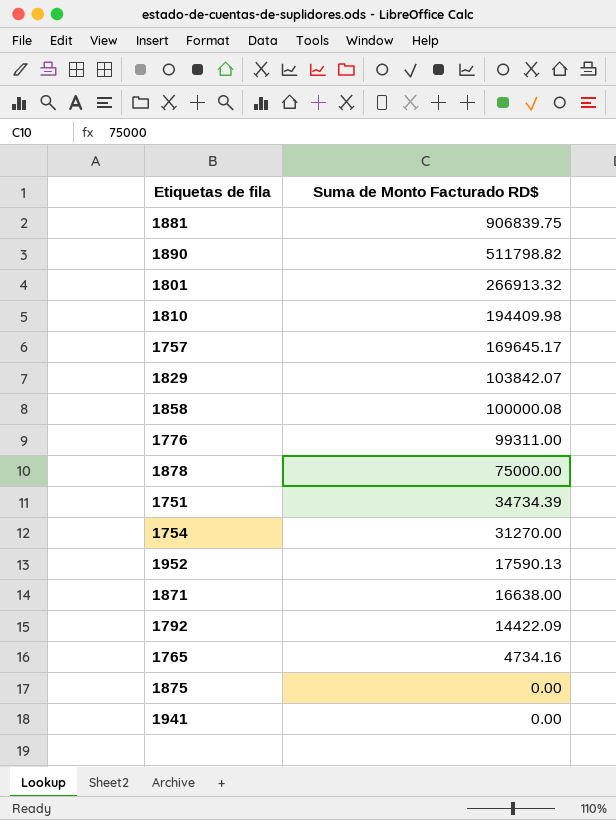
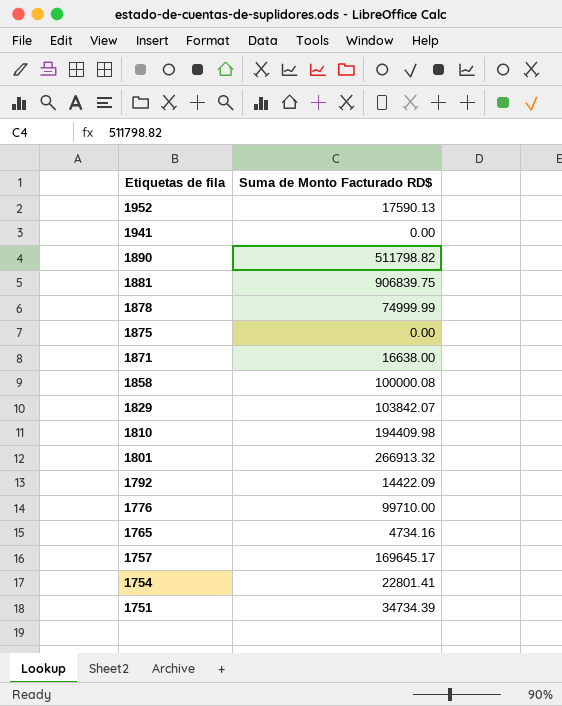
row order: Suma de Monto Facturado RD$ descending -> Etiquetas de fila descending
1878 | Suma de Monto Facturado RD$: 75000.00 -> 74999.99
1776 | Suma de Monto Facturado RD$: 99311.00 -> 99710.00
1754 | Suma de Monto Facturado RD$: 31270.00 -> 22801.41

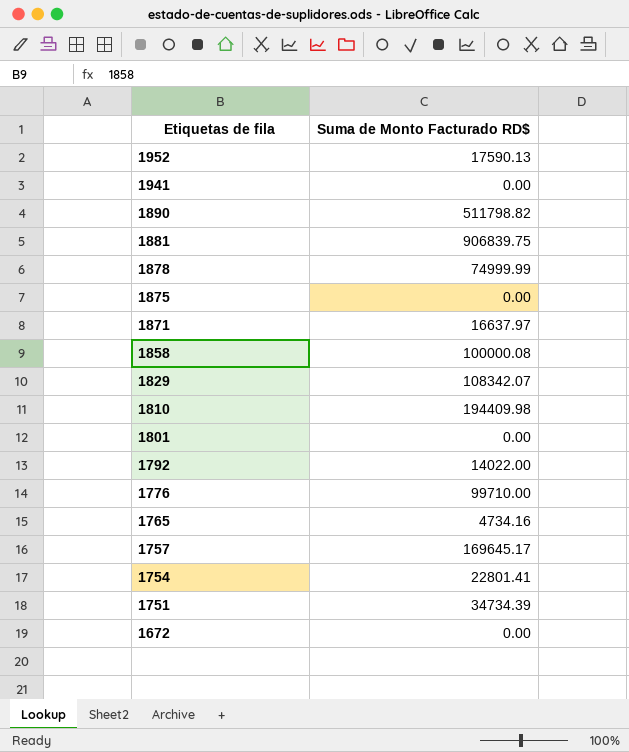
1871 | Suma de Monto Facturado RD$: 16638.00 -> 16637.97
1829 | Suma de Monto Facturado RD$: 103842.07 -> 108342.07
1801 | Suma de Monto Facturado RD$: 266913.32 -> 0.00
1792 | Suma de Monto Facturado RD$: 14422.09 -> 14022.00
row 1672: none -> 0.00

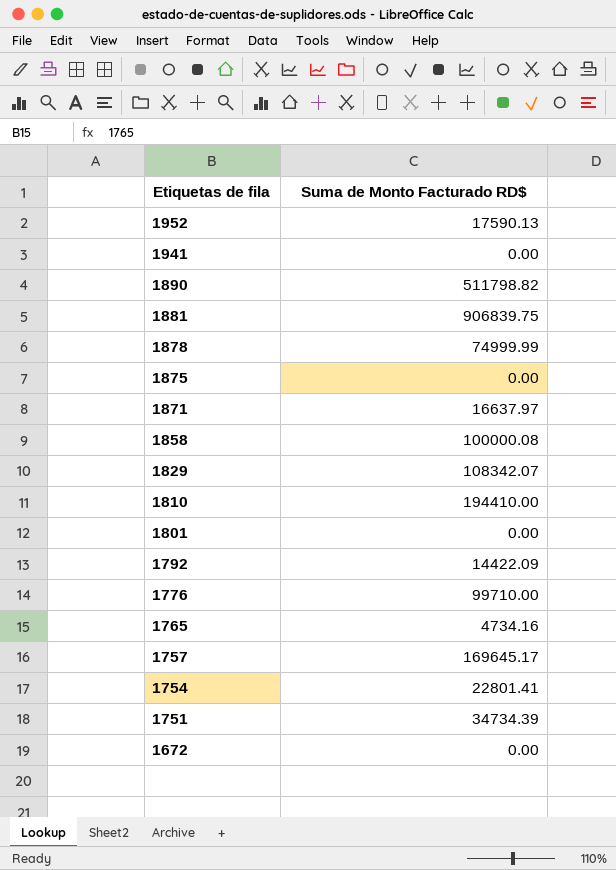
1810 | Suma de Monto Facturado RD$: 194409.98 -> 194410.00
1792 | Suma de Monto Facturado RD$: 14022.00 -> 14422.09

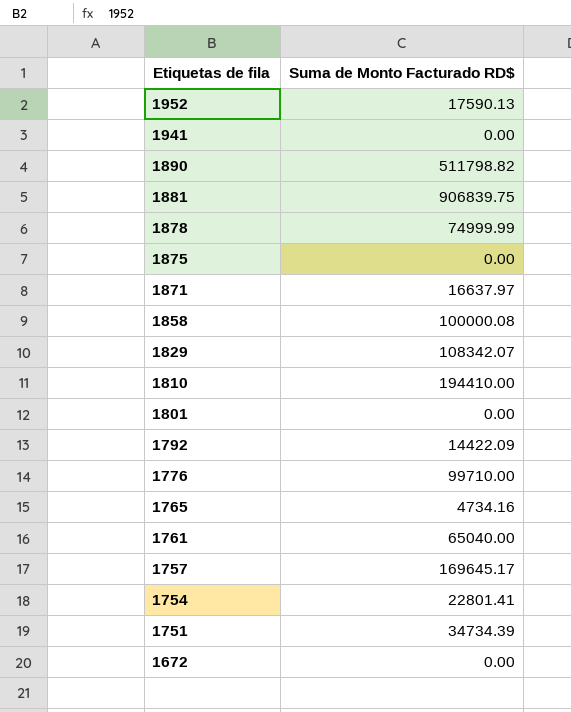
row 1761: none -> 65040.00

